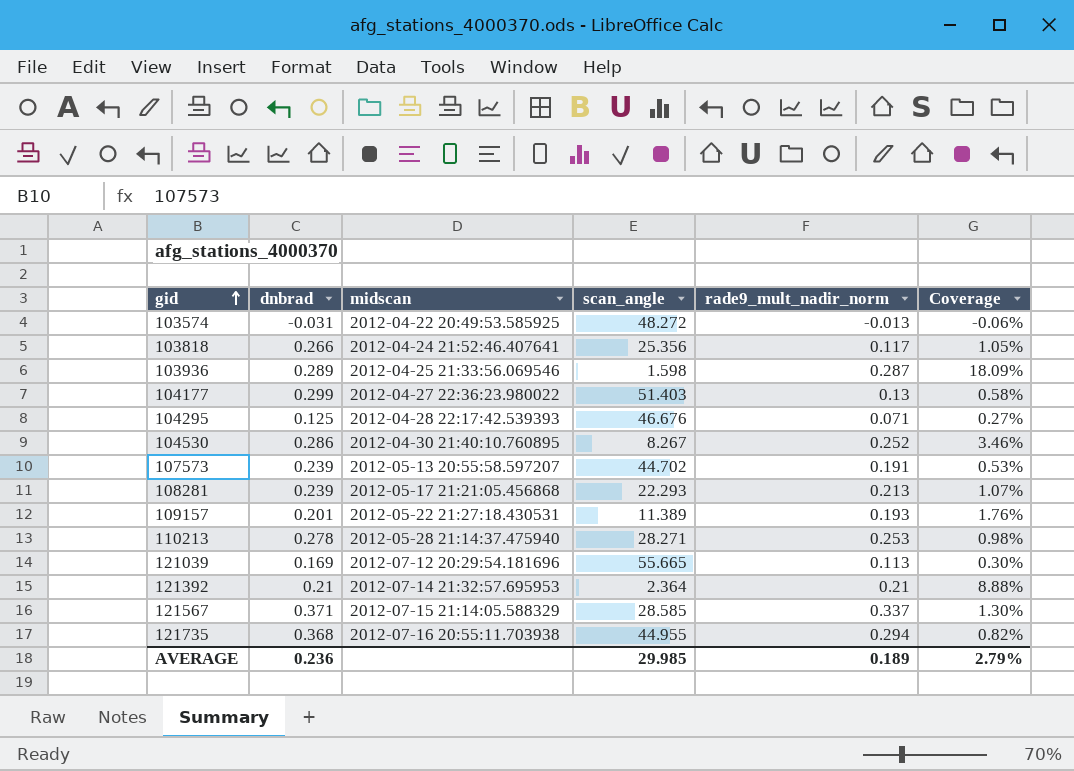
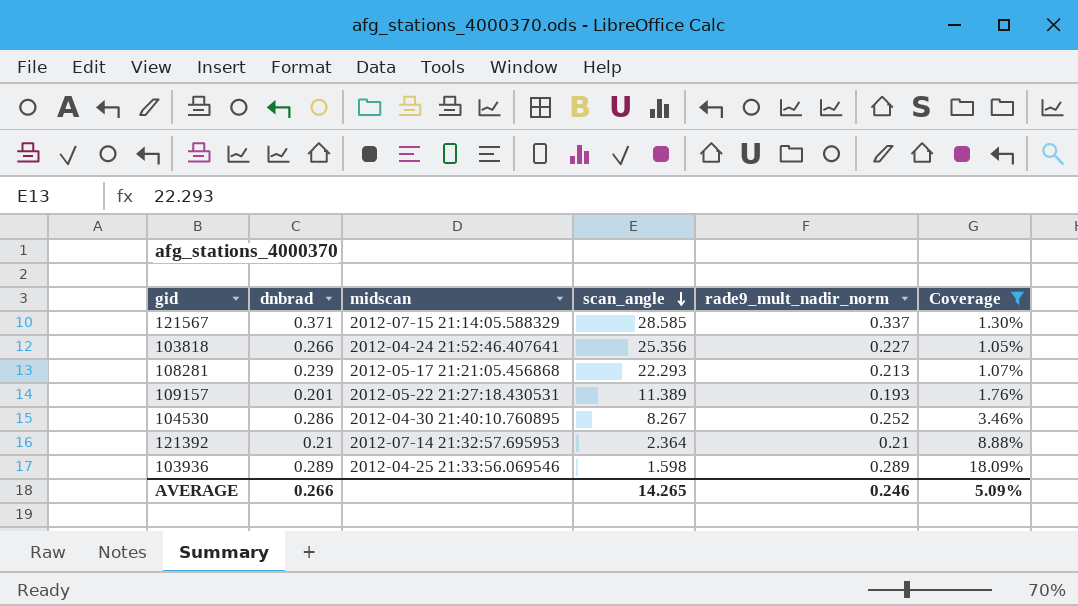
filter: none -> Coverage >= 1.05%
row order: gid ascending -> scan_angle descending
103818 | rade9_mult_nadir_norm: 0.117 -> 0.227
103936 | rade9_mult_nadir_norm: 0.287 -> 0.289
AVERAGE | dnbrad: 0.236 -> 0.266
AVERAGE | scan_angle: 29.985 -> 14.265
AVERAGE | rade9_mult_nadir_norm: 0.189 -> 0.246
AVERAGE | Coverage: 2.79% -> 5.09%

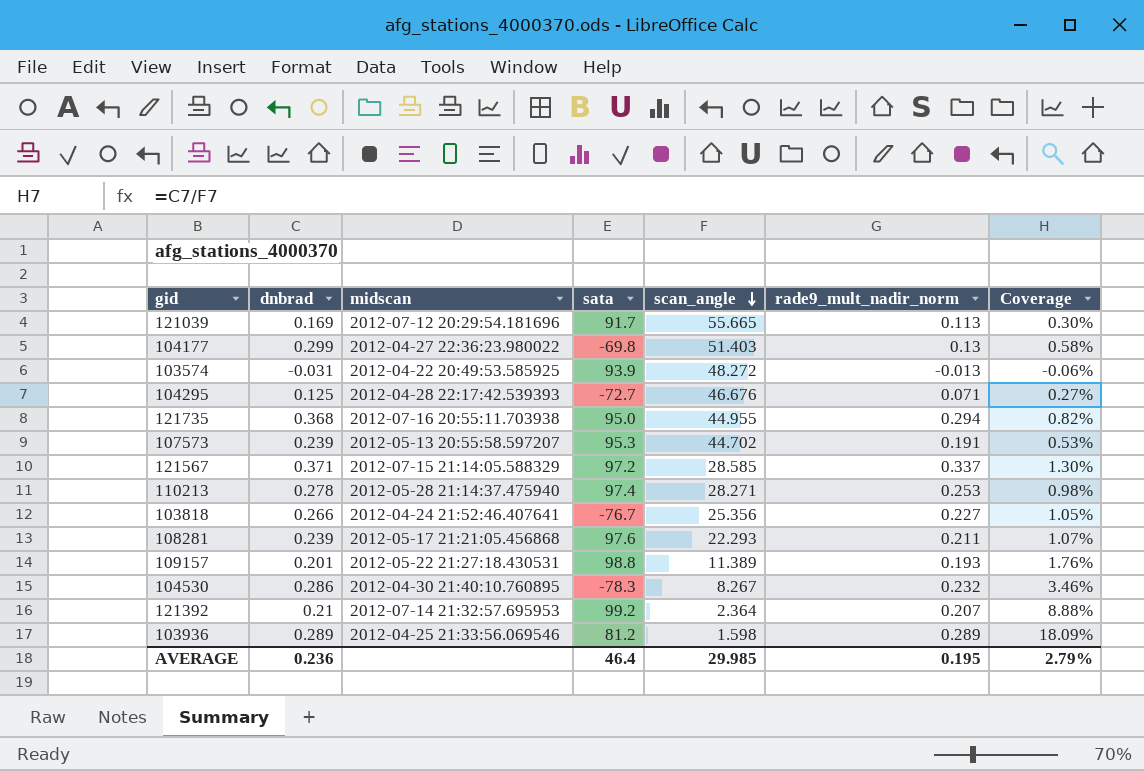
filter: Coverage >= 1.05% -> none
column sata | position: none -> 4
108281 | rade9_mult_nadir_norm: 0.213 -> 0.211
104530 | rade9_mult_nadir_norm: 0.252 -> 0.232
121392 | rade9_mult_nadir_norm: 0.21 -> 0.207
AVERAGE | dnbrad: 0.266 -> 0.236
AVERAGE | scan_angle: 14.265 -> 29.985
AVERAGE | rade9_mult_nadir_norm: 0.246 -> 0.195
AVERAGE | Coverage: 5.09% -> 2.79%

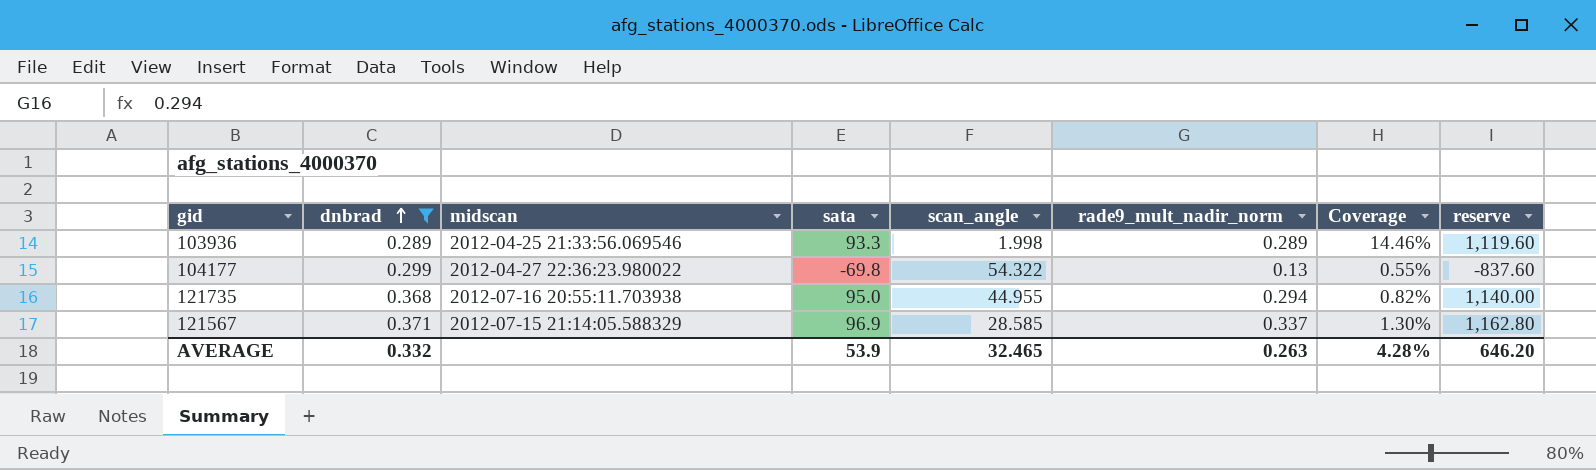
filter: none -> dnbrad >= 0.289
row order: scan_angle descending -> dnbrad ascending
column reserve | formula: none -> [sata] * 12
103936 | sata: 81.2 -> 93.3
103936 | scan_angle: 1.598 -> 1.998
103936 | Coverage: 18.09% -> 14.46%
104177 | scan_angle: 51.403 -> 54.322
104177 | Coverage: 0.58% -> 0.55%
121567 | sata: 97.2 -> 96.9
AVERAGE | dnbrad: 0.236 -> 0.332
AVERAGE | sata: 46.4 -> 53.9
AVERAGE | scan_angle: 29.985 -> 32.465
AVERAGE | rade9_mult_nadir_norm: 0.195 -> 0.263
AVERAGE | Coverage: 2.79% -> 4.28%

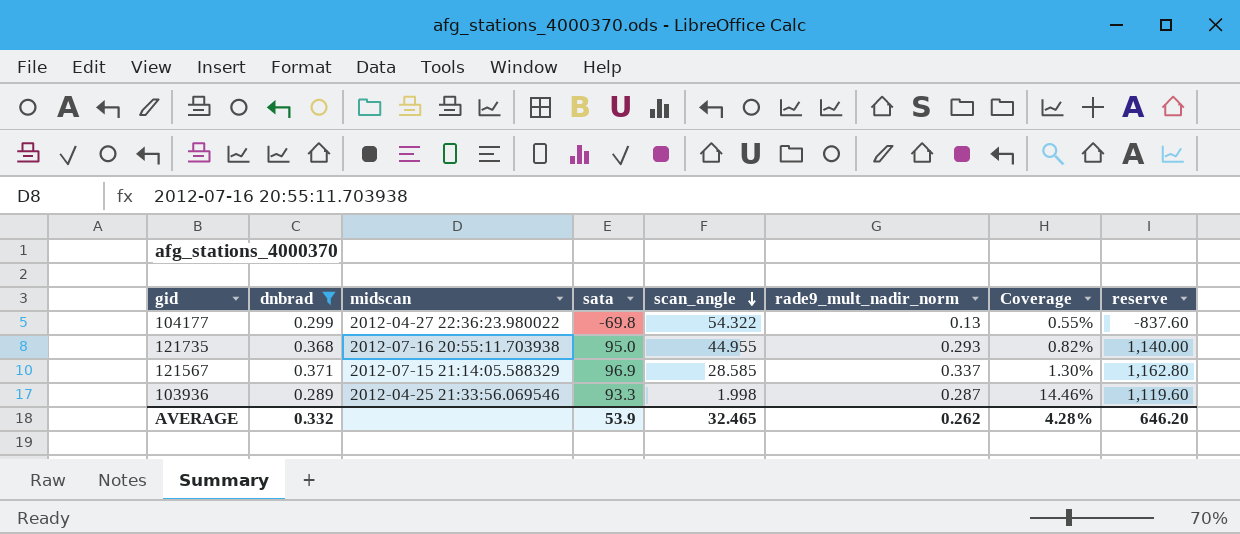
row order: dnbrad ascending -> scan_angle descending
121735 | rade9_mult_nadir_norm: 0.294 -> 0.293
103936 | rade9_mult_nadir_norm: 0.289 -> 0.287
AVERAGE | rade9_mult_nadir_norm: 0.263 -> 0.262

